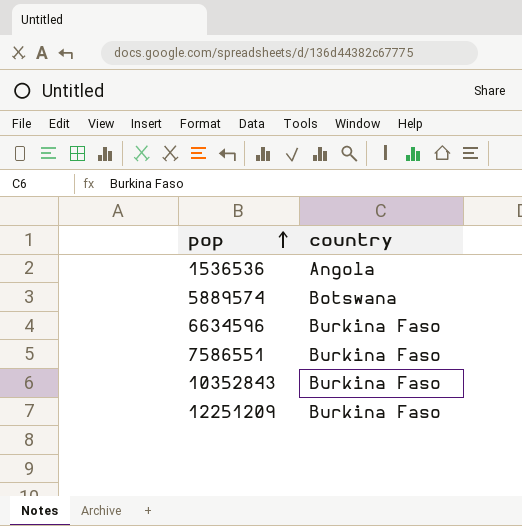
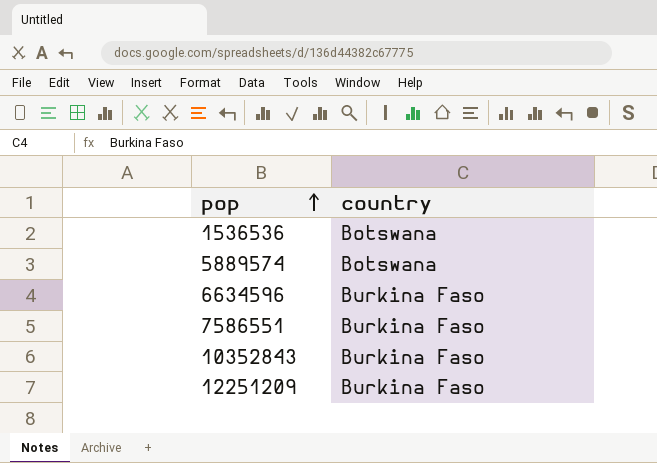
1536536 | country: Angola -> Botswana

